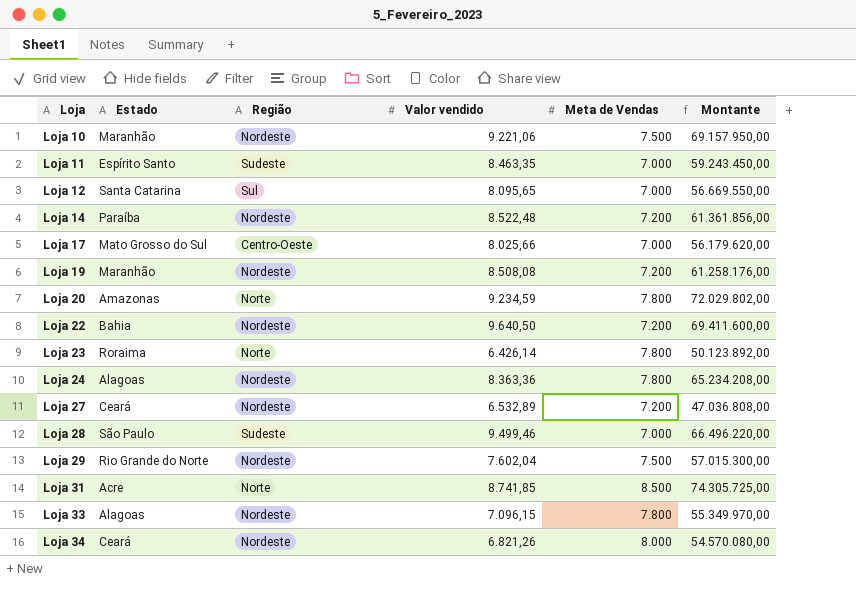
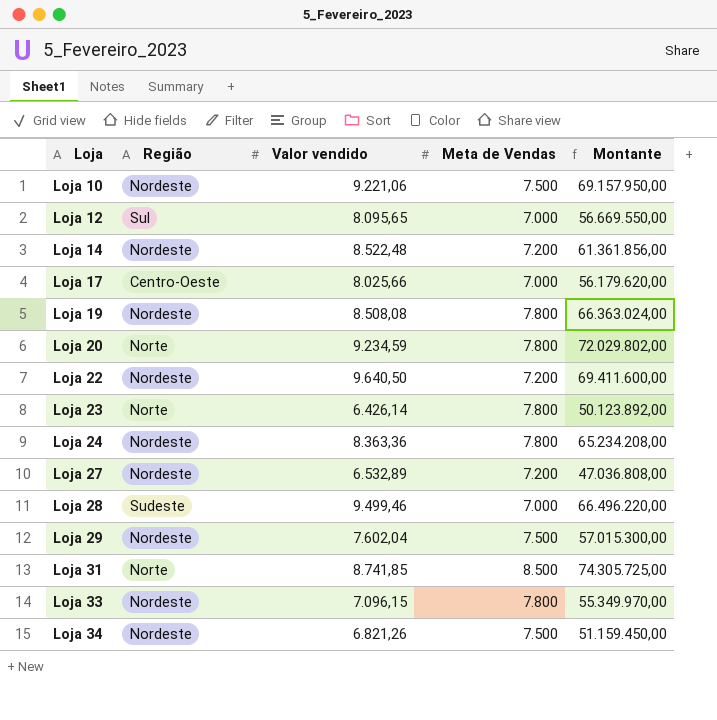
column Estado | position: 2 -> none
row Loja 11: Espírito Santo | Sudeste | 8.463,35 | 7.000 | 59.243.450,00 -> none
Loja 19 | Meta de Vendas: 7.200 -> 7.800
Loja 19 | Montante: 61.258.176,00 -> 66.363.024,00
Loja 34 | Meta de Vendas: 8.000 -> 7.500
Loja 34 | Montante: 54.570.080,00 -> 51.159.450,00

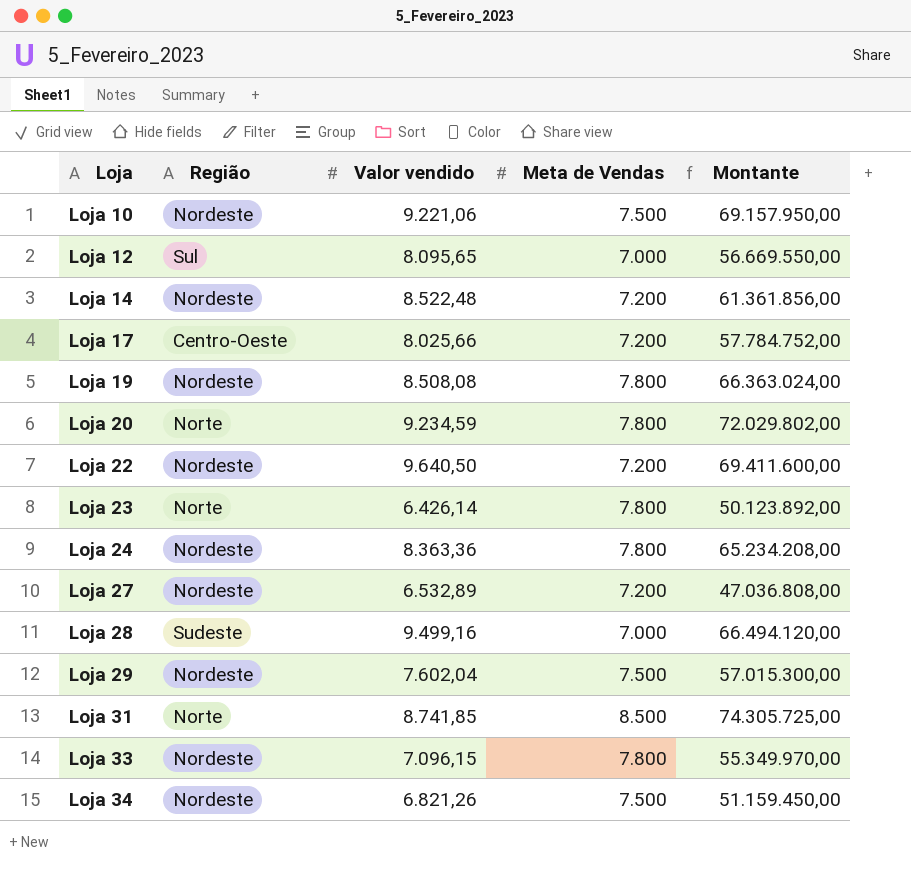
Loja 17 | Meta de Vendas: 7.000 -> 7.200
Loja 17 | Montante: 56.179.620,00 -> 57.784.752,00
Loja 28 | Valor vendido: 9.499,46 -> 9.499,16
Loja 28 | Montante: 66.496.220,00 -> 66.494.120,00

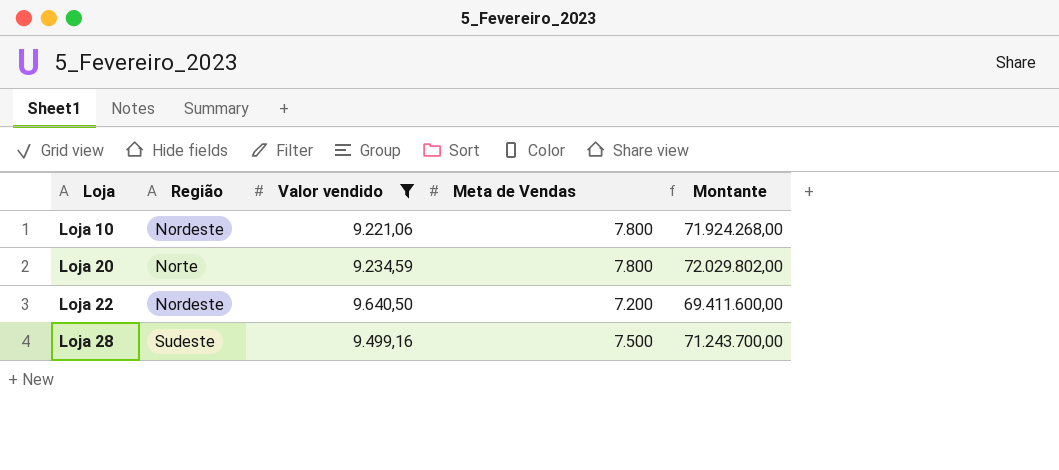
filter: none -> Valor vendido >= 9.221,06
Loja 10 | Meta de Vendas: 7.500 -> 7.800
Loja 10 | Montante: 69.157.950,00 -> 71.924.268,00
Loja 28 | Meta de Vendas: 7.000 -> 7.500
Loja 28 | Montante: 66.494.120,00 -> 71.243.700,00

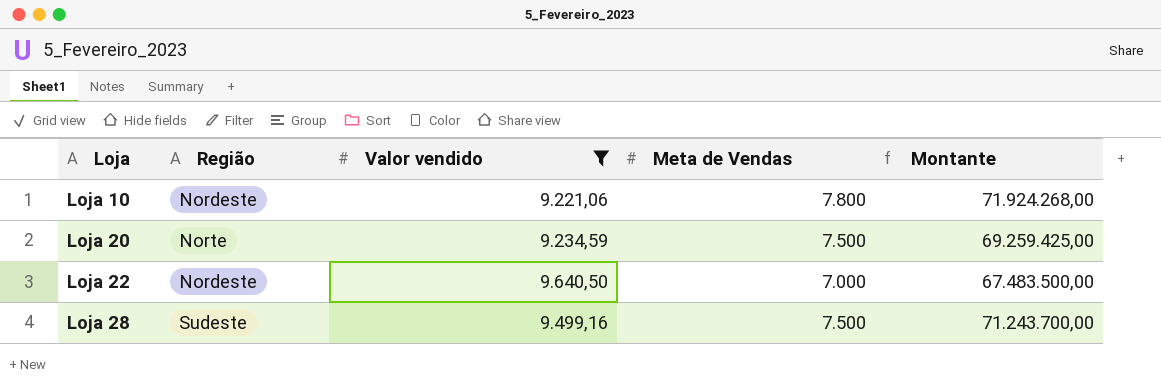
Loja 20 | Meta de Vendas: 7.800 -> 7.500
Loja 20 | Montante: 72.029.802,00 -> 69.259.425,00
Loja 22 | Meta de Vendas: 7.200 -> 7.000
Loja 22 | Montante: 69.411.600,00 -> 67.483.500,00

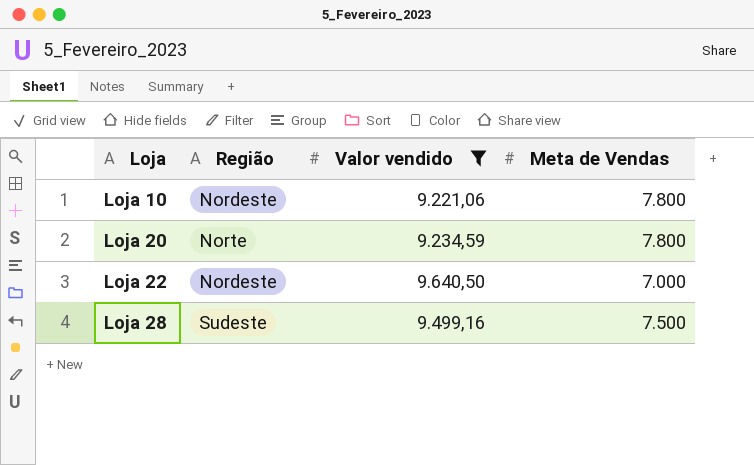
column Montante | formula: [Valor vendido] * [Meta de Vendas] -> none
Loja 20 | Meta de Vendas: 7.500 -> 7.800

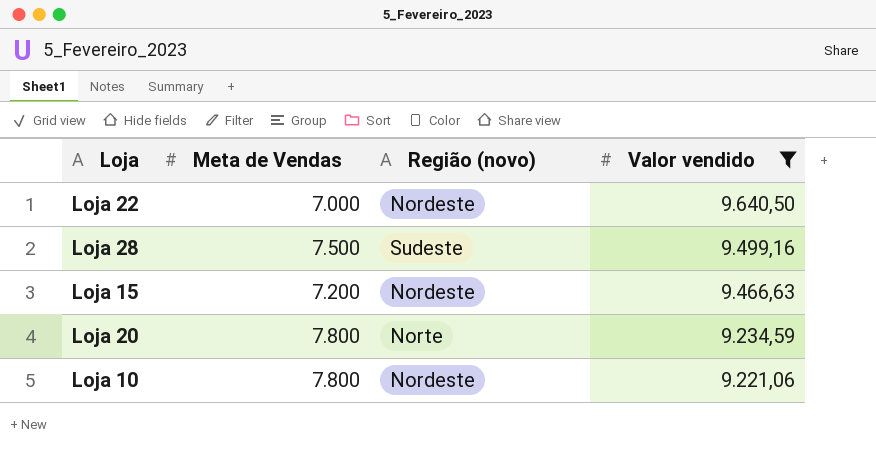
row order: Loja ascending -> Valor vendido descending
column Meta de Vendas | position: 4 -> 2
column name: Região -> Região (novo)
row Loja 15: none -> 7.200 | Nordeste | 9.466,63

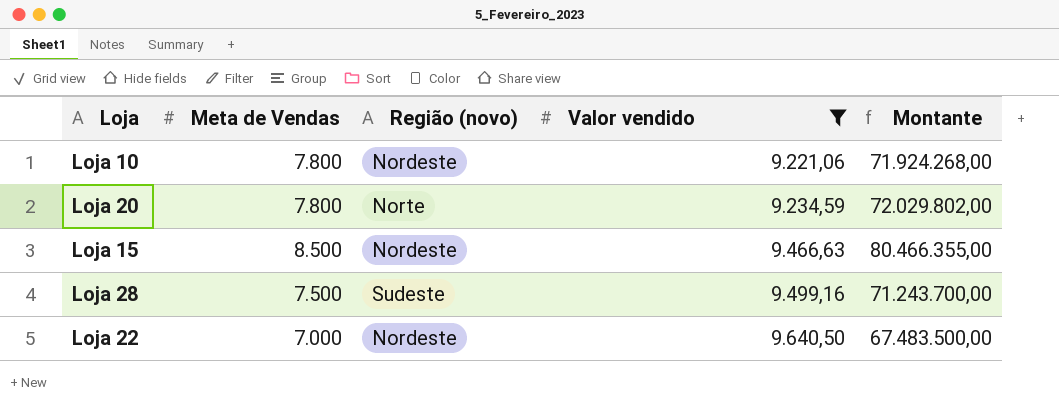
row order: Valor vendido descending -> Valor vendido ascending
column Montante | formula: none -> [Meta de Vendas] * [Valor vendido]
Loja 15 | Meta de Vendas: 7.200 -> 8.500

